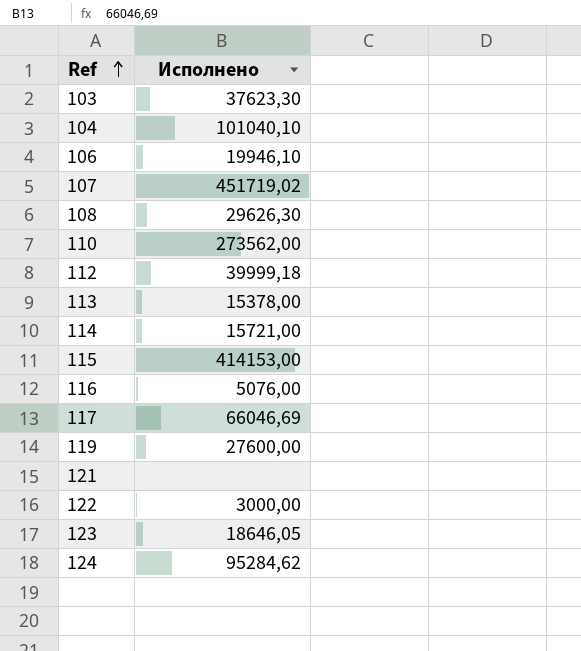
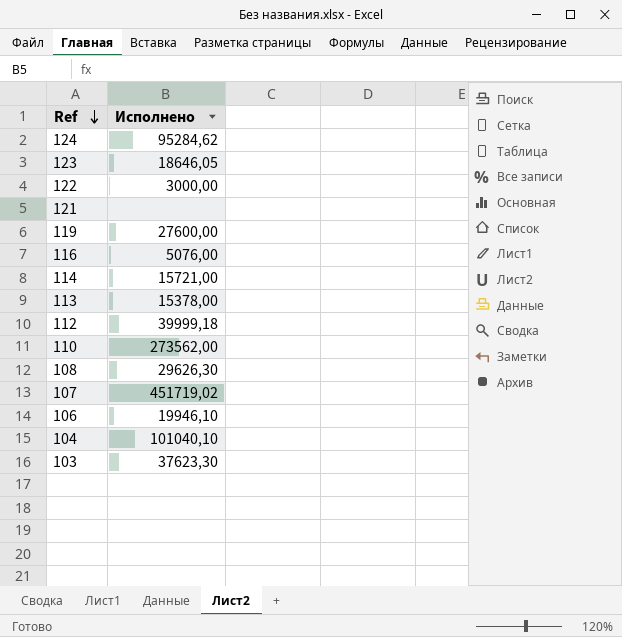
row order: Ref ascending -> Ref descending
row 115: 414153,00 -> none
row 117: 66046,69 -> none

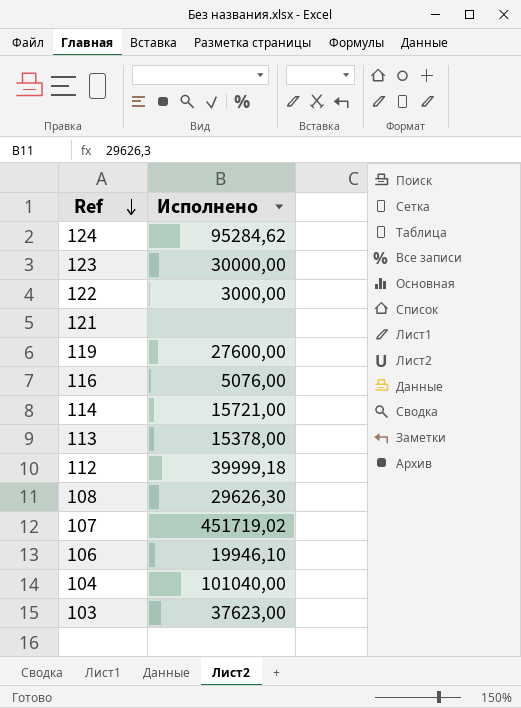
row 110: 273562,00 -> none
123 | Исполнено: 18646,05 -> 30000,00
104 | Исполнено: 101040,10 -> 101040,00
103 | Исполнено: 37623,30 -> 37623,00

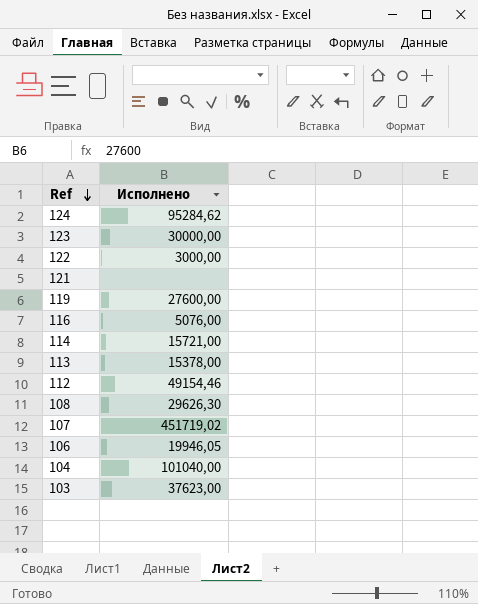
112 | Исполнено: 39999,18 -> 49154,46
106 | Исполнено: 19946,10 -> 19946,05

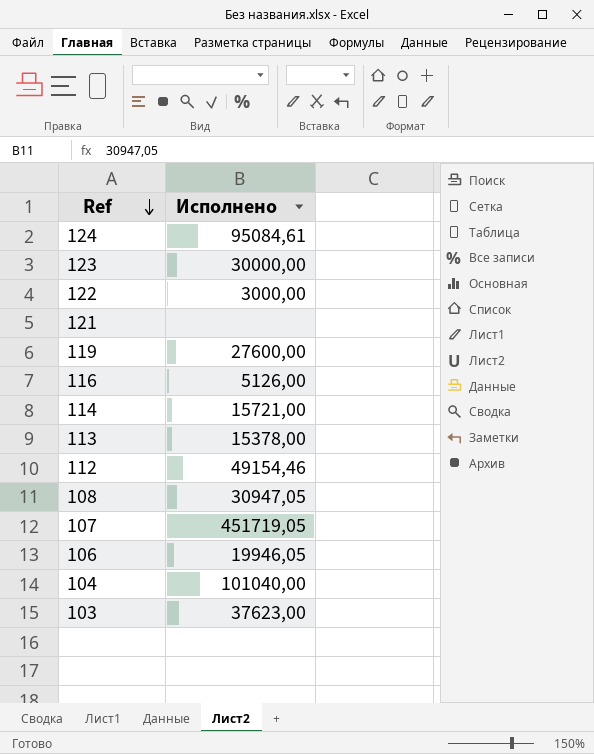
124 | Исполнено: 95284,62 -> 95084,61
116 | Исполнено: 5076,00 -> 5126,00
108 | Исполнено: 29626,30 -> 30947,05
107 | Исполнено: 451719,02 -> 451719,05

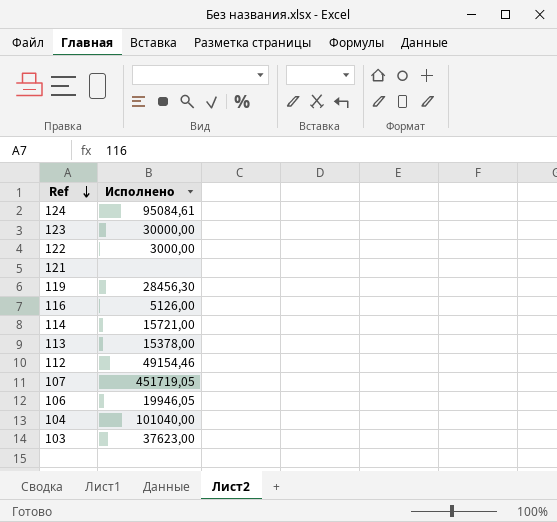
row 108: 30947,05 -> none
119 | Исполнено: 27600,00 -> 28456,30

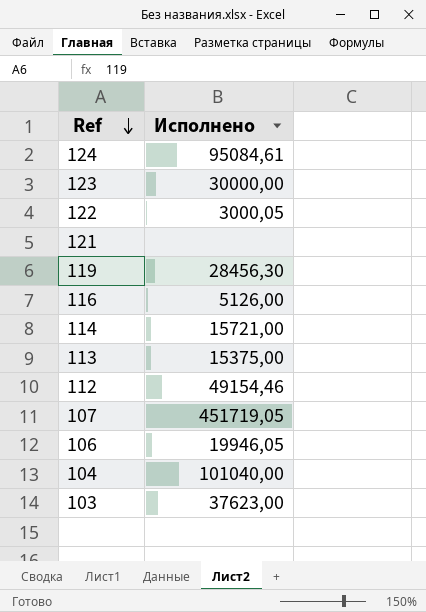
122 | Исполнено: 3000,00 -> 3000,05
113 | Исполнено: 15378,00 -> 15375,00

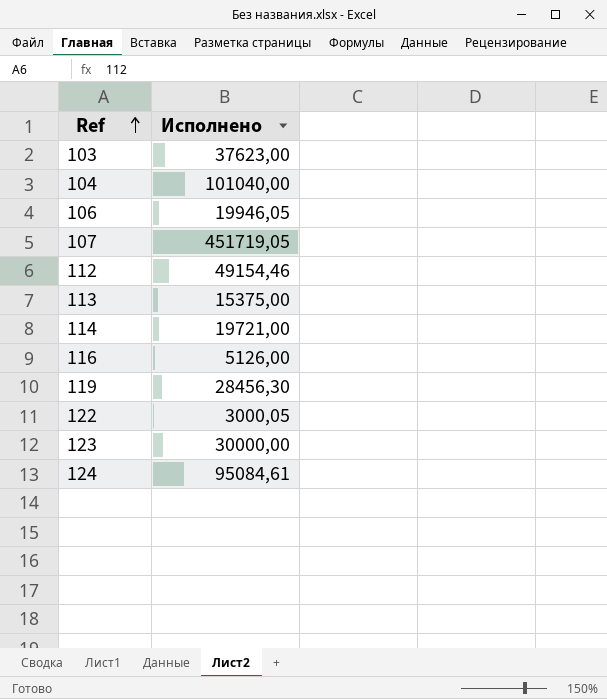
row order: Ref descending -> Ref ascending
row 121: none -> none
114 | Исполнено: 15721,00 -> 19721,00

